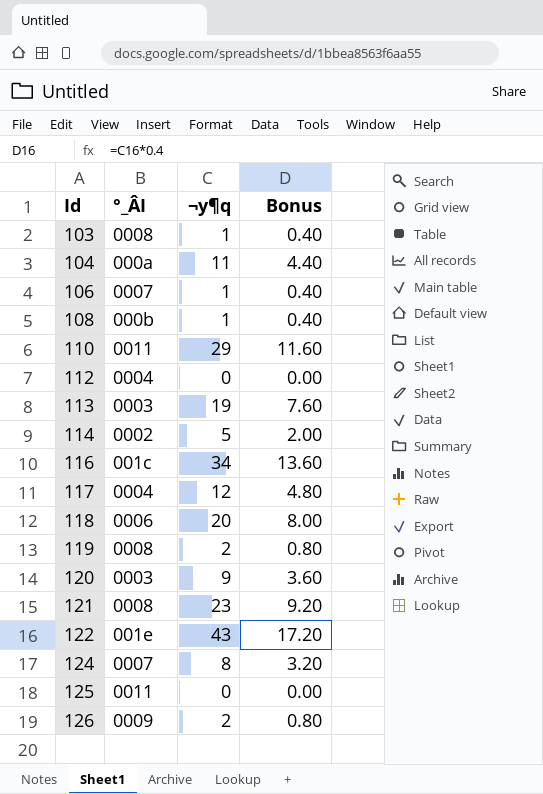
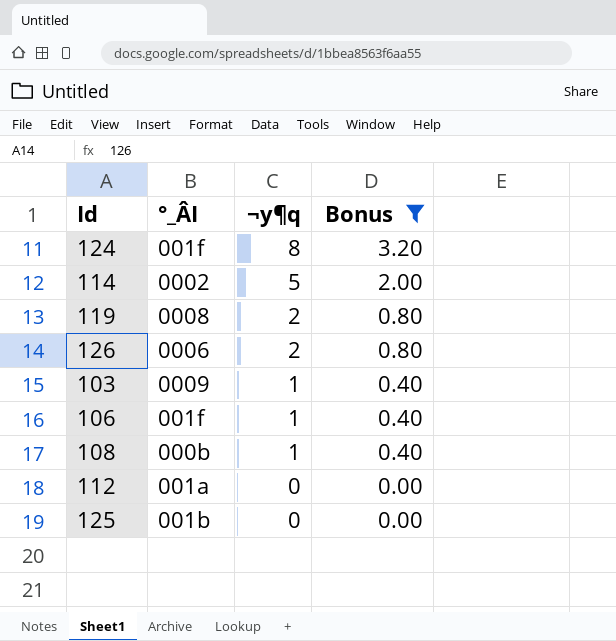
filter: none -> Bonus <= 3.20
row order: Id ascending -> ¬y¶q descending
124 | °_ÂI: 0007 -> 001f
126 | °_ÂI: 0009 -> 0006
103 | °_ÂI: 0008 -> 0009
106 | °_ÂI: 0007 -> 001f
112 | °_ÂI: 0004 -> 001a
125 | °_ÂI: 0011 -> 001b

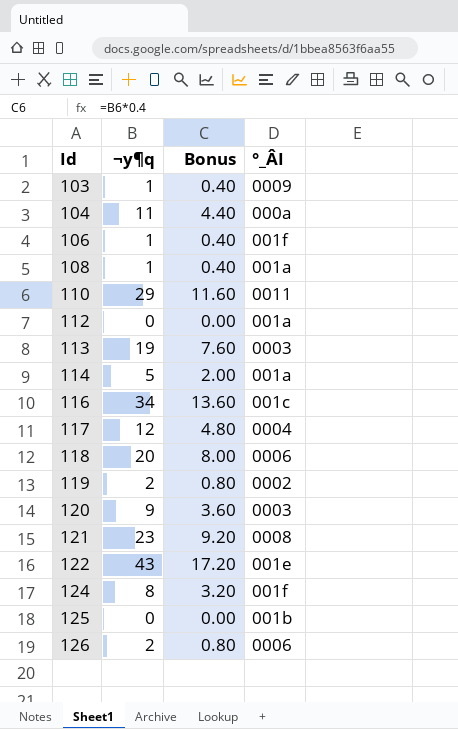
filter: Bonus <= 3.20 -> none
row order: ¬y¶q descending -> Id ascending
column °_ÂI | position: 2 -> 4
108 | °_ÂI: 000b -> 001a
114 | °_ÂI: 0002 -> 001a
119 | °_ÂI: 0008 -> 0002

